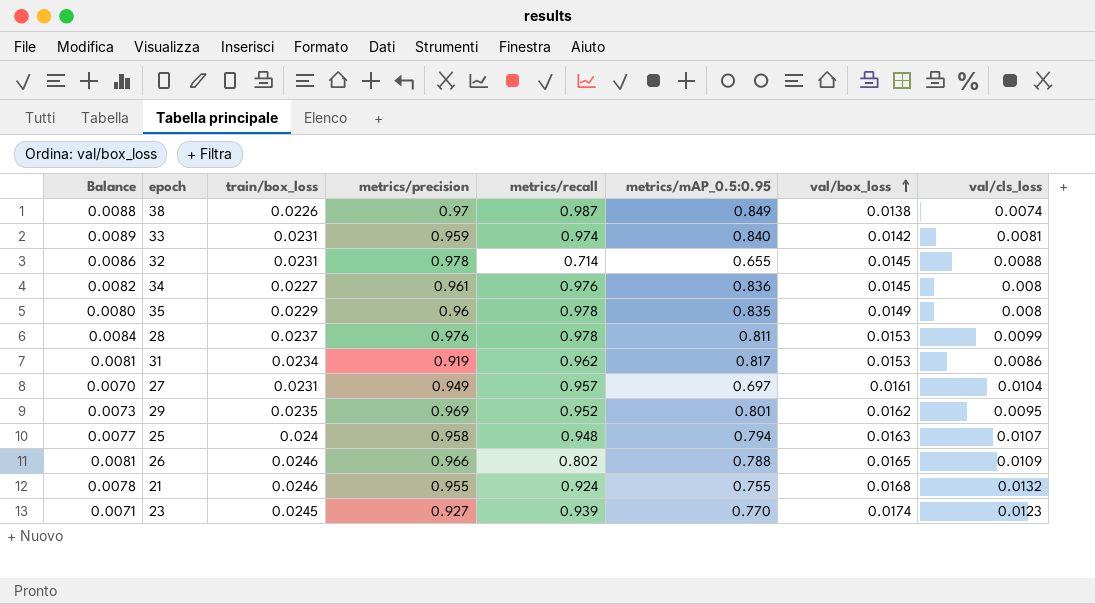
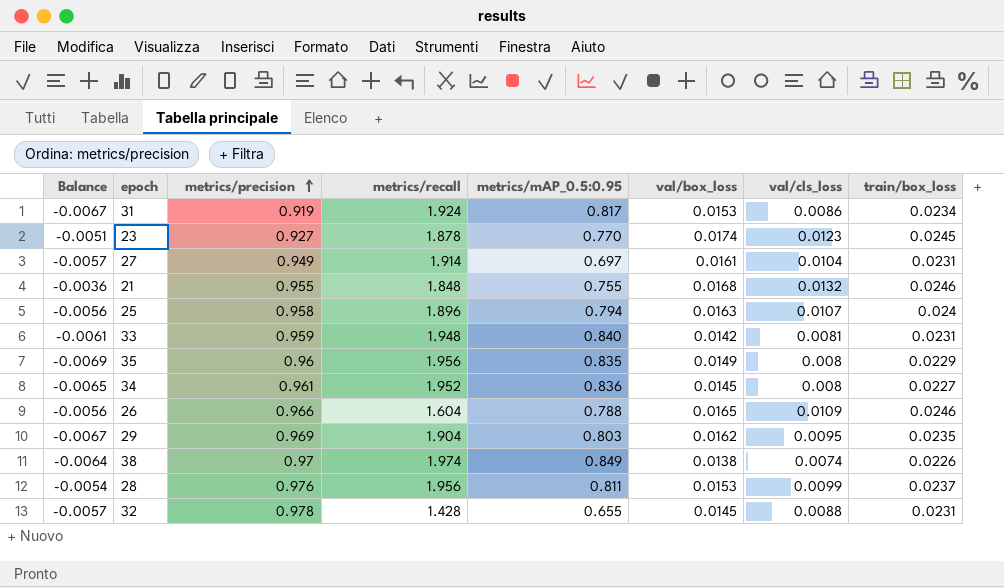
row order: val/box_loss ascending -> metrics/precision ascending
column Balance | formula: [train/box_loss] - [val/box_loss] -> [val/cls_loss] - [val/box_loss]
column train/box_loss | position: 3 -> 8
31 | metrics/recall: 0.962 -> 1.924
23 | metrics/recall: 0.939 -> 1.878
27 | metrics/recall: 0.957 -> 1.914
21 | metrics/recall: 0.924 -> 1.848
25 | metrics/recall: 0.948 -> 1.896
33 | metrics/recall: 0.974 -> 1.948
35 | metrics/recall: 0.978 -> 1.956
34 | metrics/recall: 0.976 -> 1.952
26 | metrics/recall: 0.802 -> 1.604
29 | metrics/recall: 0.952 -> 1.904
29 | metrics/mAP_0.5:0.95: 0.801 -> 0.803
38 | metrics/recall: 0.987 -> 1.974
28 | metrics/recall: 0.978 -> 1.956
32 | metrics/recall: 0.714 -> 1.428

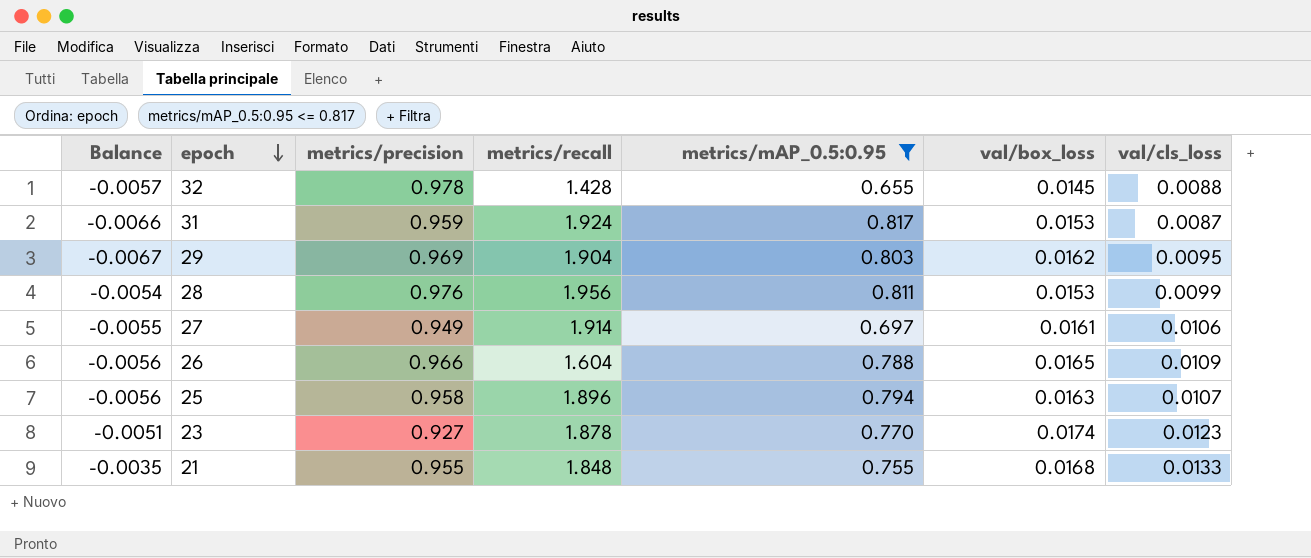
filter: none -> metrics/mAP_0.5:0.95 <= 0.817
row order: metrics/precision ascending -> epoch descending
column train/box_loss | position: 8 -> none
31 | Balance: -0.0067 -> -0.0066
31 | metrics/precision: 0.919 -> 0.959
31 | val/cls_loss: 0.0086 -> 0.0087
27 | Balance: -0.0057 -> -0.0055
27 | val/cls_loss: 0.0104 -> 0.0106
21 | Balance: -0.0036 -> -0.0035
21 | val/cls_loss: 0.0132 -> 0.0133

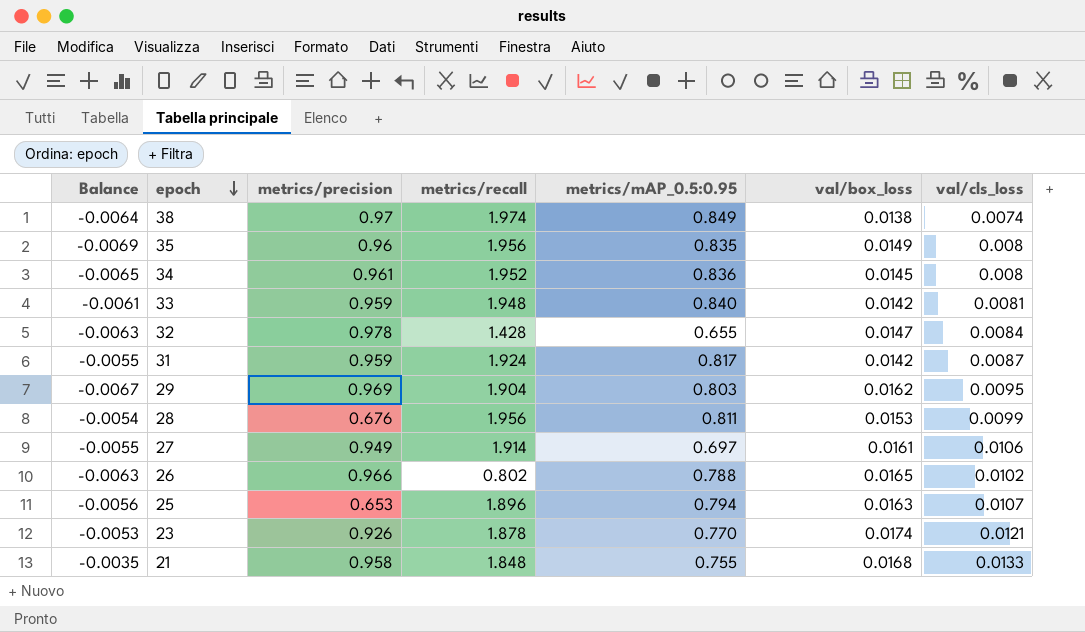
filter: metrics/mAP_0.5:0.95 <= 0.817 -> none
32 | Balance: -0.0057 -> -0.0063
32 | val/box_loss: 0.0145 -> 0.0147
32 | val/cls_loss: 0.0088 -> 0.0084
31 | Balance: -0.0066 -> -0.0055
31 | val/box_loss: 0.0153 -> 0.0142
28 | metrics/precision: 0.976 -> 0.676
26 | Balance: -0.0056 -> -0.0063
26 | metrics/recall: 1.604 -> 0.802
26 | val/cls_loss: 0.0109 -> 0.0102
25 | metrics/precision: 0.958 -> 0.653
23 | Balance: -0.0051 -> -0.0053
23 | metrics/precision: 0.927 -> 0.926
23 | val/cls_loss: 0.0123 -> 0.0121
21 | metrics/precision: 0.955 -> 0.958

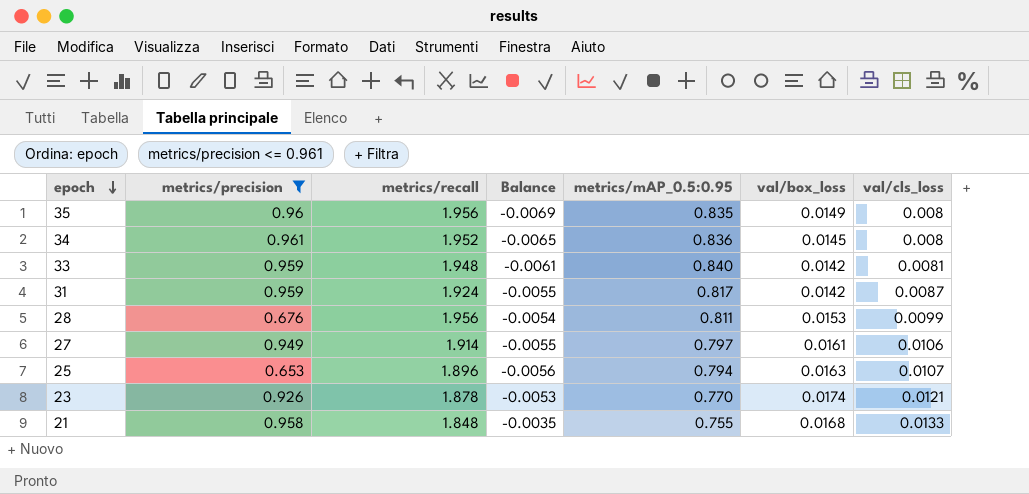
filter: none -> metrics/precision <= 0.961
column Balance | position: 1 -> 4
27 | metrics/mAP_0.5:0.95: 0.697 -> 0.797

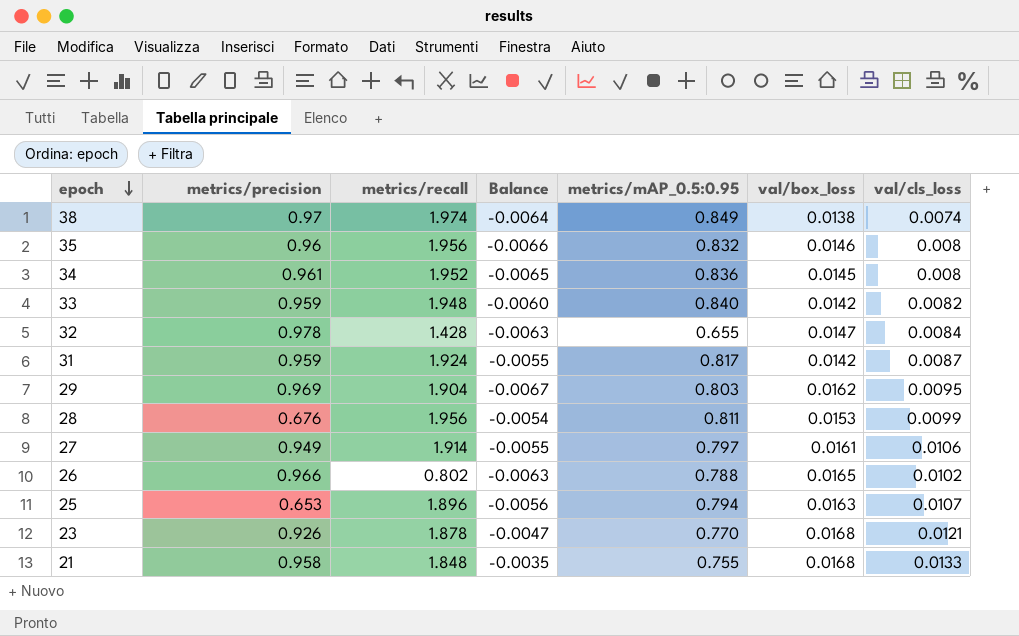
filter: metrics/precision <= 0.961 -> none
35 | Balance: -0.0069 -> -0.0066
35 | metrics/mAP_0.5:0.95: 0.835 -> 0.832
35 | val/box_loss: 0.0149 -> 0.0146
33 | Balance: -0.0061 -> -0.0060
33 | val/cls_loss: 0.0081 -> 0.0082
23 | Balance: -0.0053 -> -0.0047
23 | val/box_loss: 0.0174 -> 0.0168

